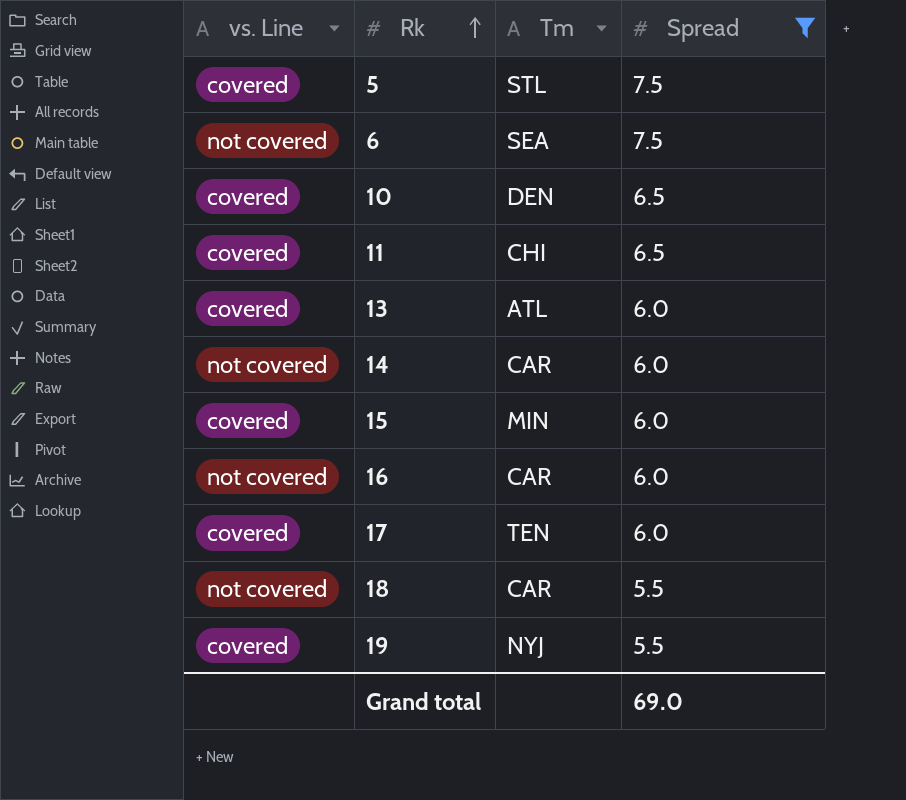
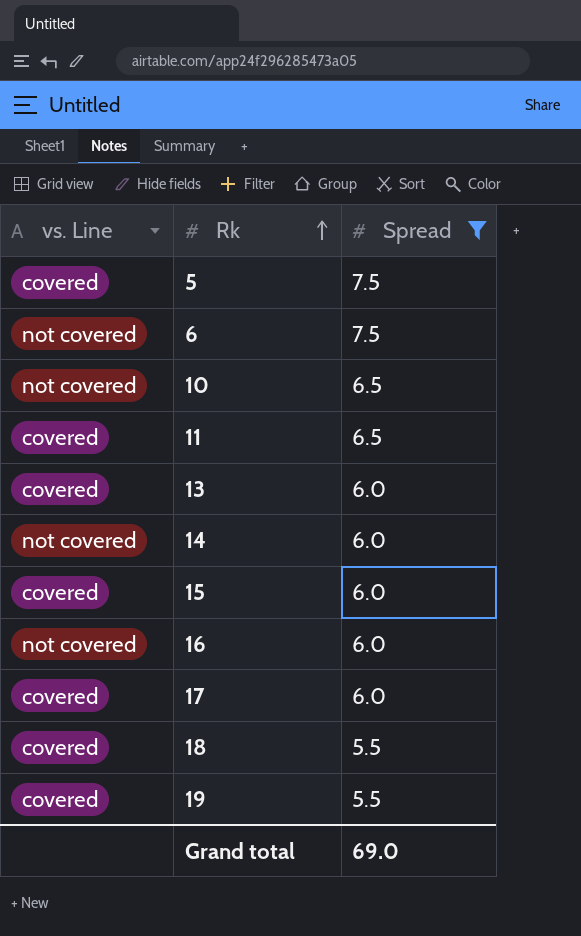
column Tm | position: 3 -> none
10 | vs. Line: covered -> not covered
18 | vs. Line: not covered -> covered

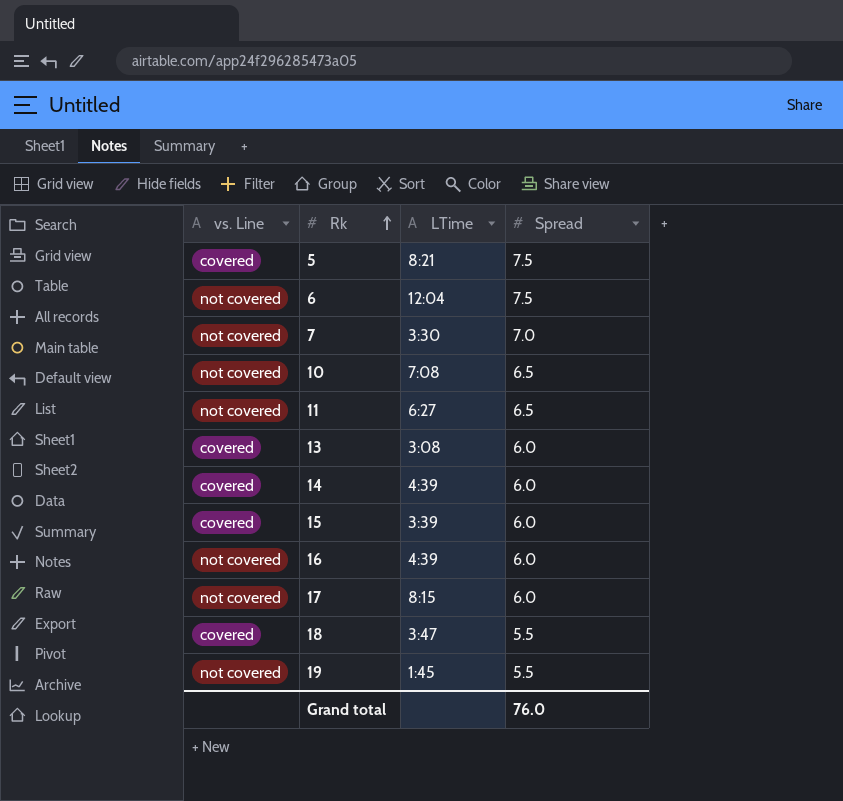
filter: Spread != 7.0 -> none
column LTime | position: none -> 3
11 | vs. Line: covered -> not covered
14 | vs. Line: not covered -> covered
17 | vs. Line: covered -> not covered
19 | vs. Line: covered -> not covered
Grand total | Spread: 69.0 -> 76.0

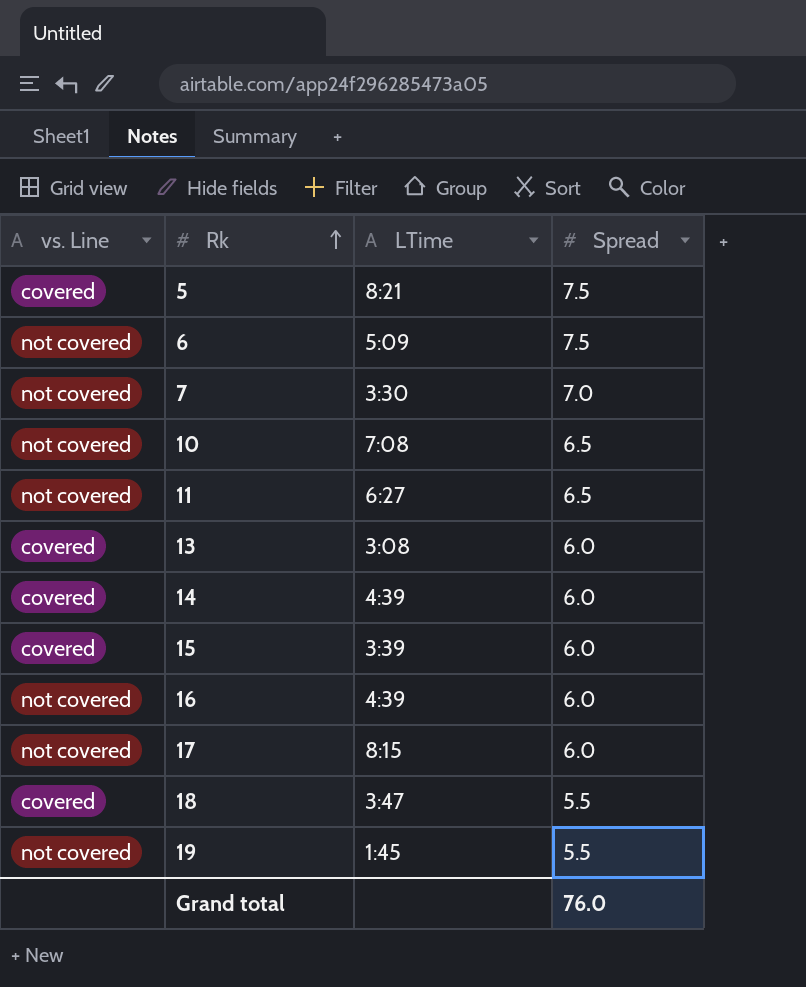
6 | LTime: 12:04 -> 5:09

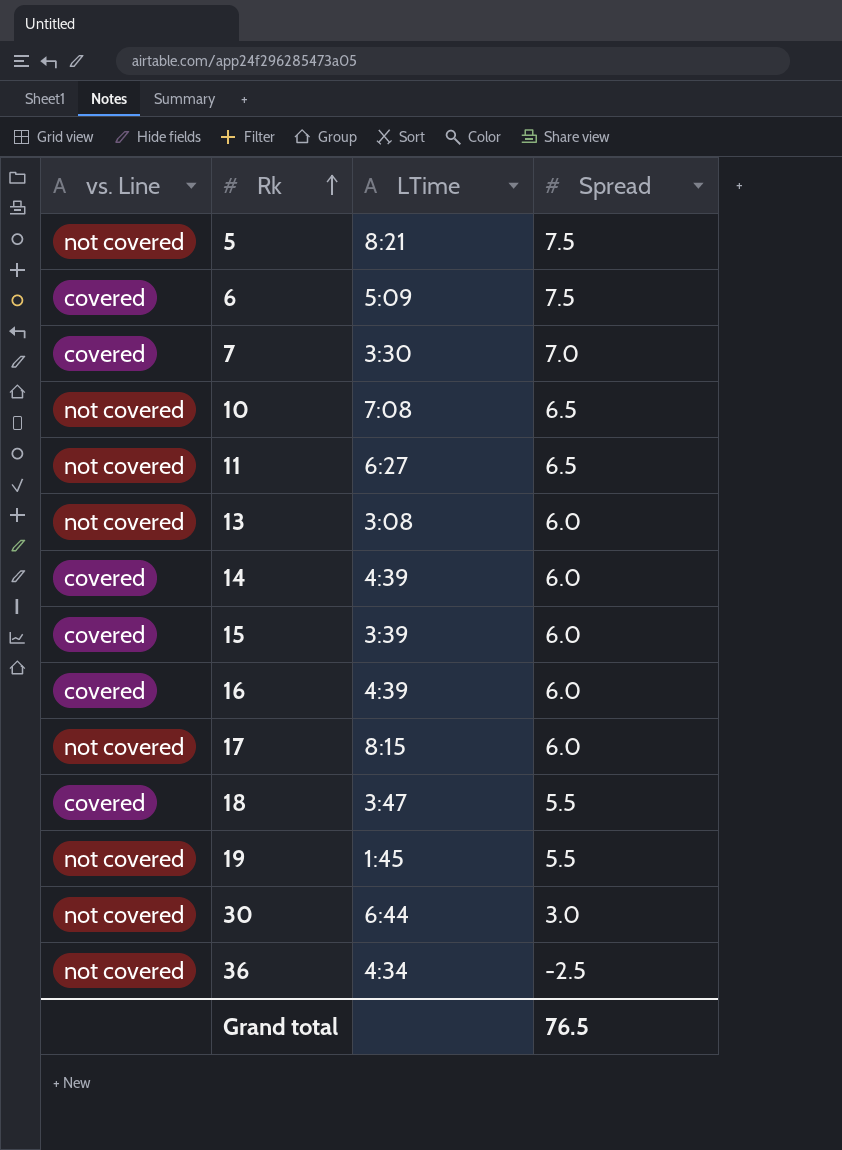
5 | vs. Line: covered -> not covered
6 | vs. Line: not covered -> covered
7 | vs. Line: not covered -> covered
13 | vs. Line: covered -> not covered
16 | vs. Line: not covered -> covered
row 30: none -> not covered | 6:44 | 3.0
row 36: none -> not covered | 4:34 | -2.5
Grand total | Spread: 76.0 -> 76.5

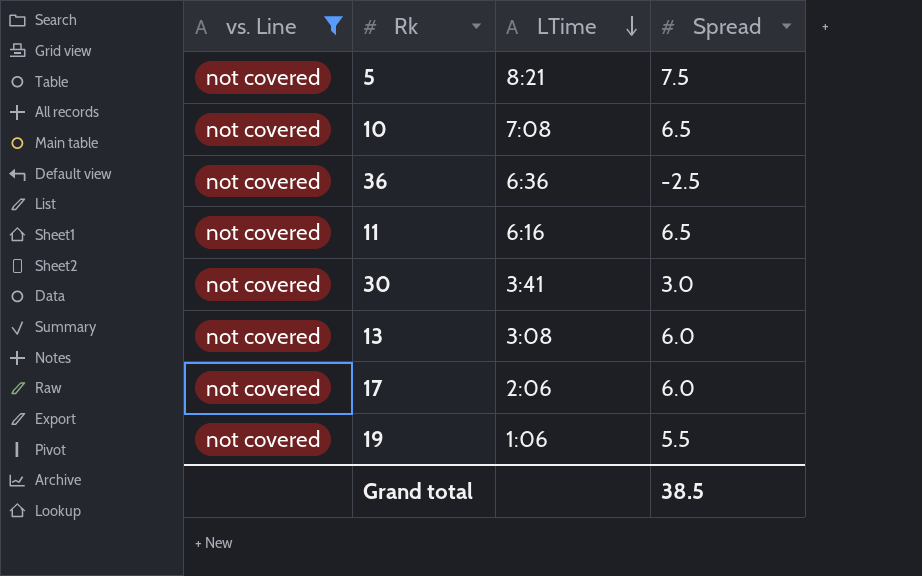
filter: none -> vs. Line = not covered
row order: Rk ascending -> LTime descending
36 | LTime: 4:34 -> 6:36
11 | LTime: 6:27 -> 6:16
30 | LTime: 6:44 -> 3:41
17 | LTime: 8:15 -> 2:06
19 | LTime: 1:45 -> 1:06
Grand total | Spread: 76.5 -> 38.5

